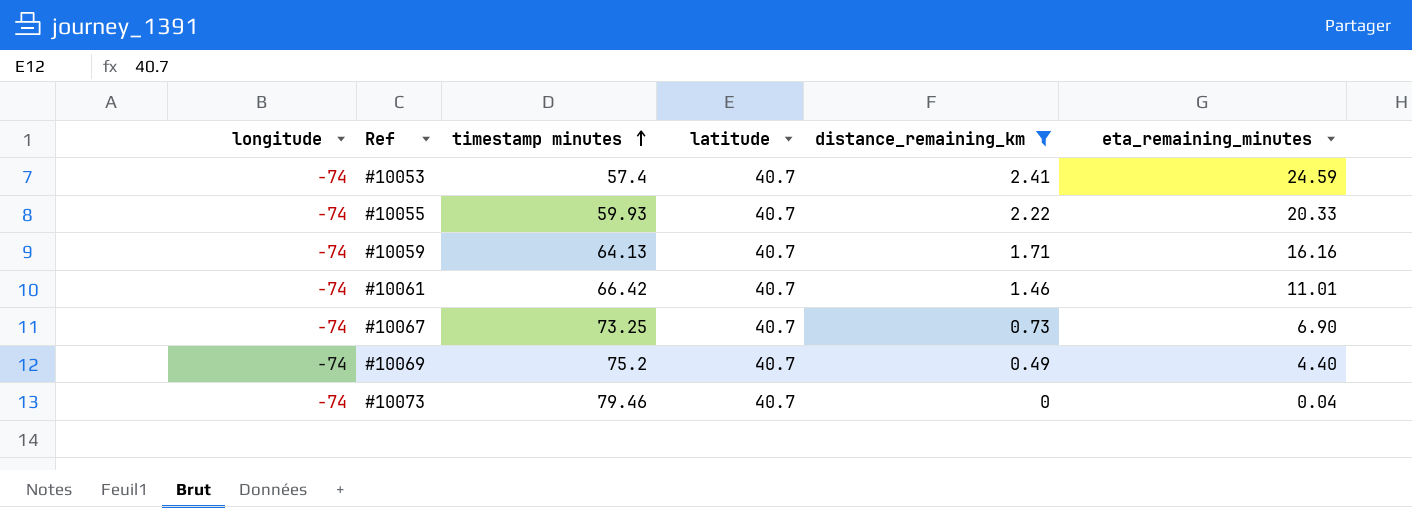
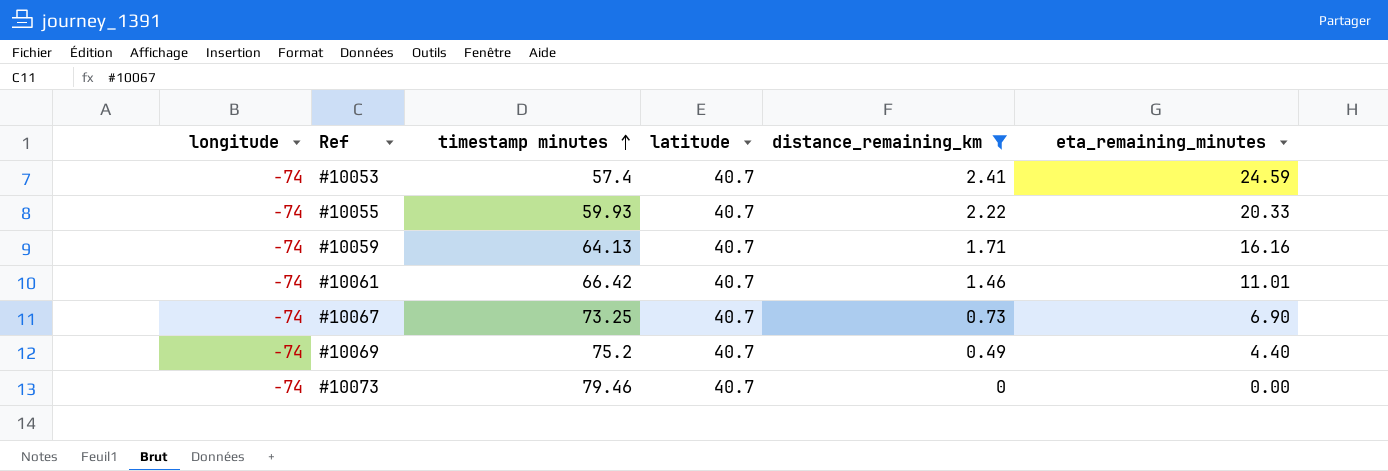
#10073 | eta_remaining_minutes: 0.04 -> 0.00

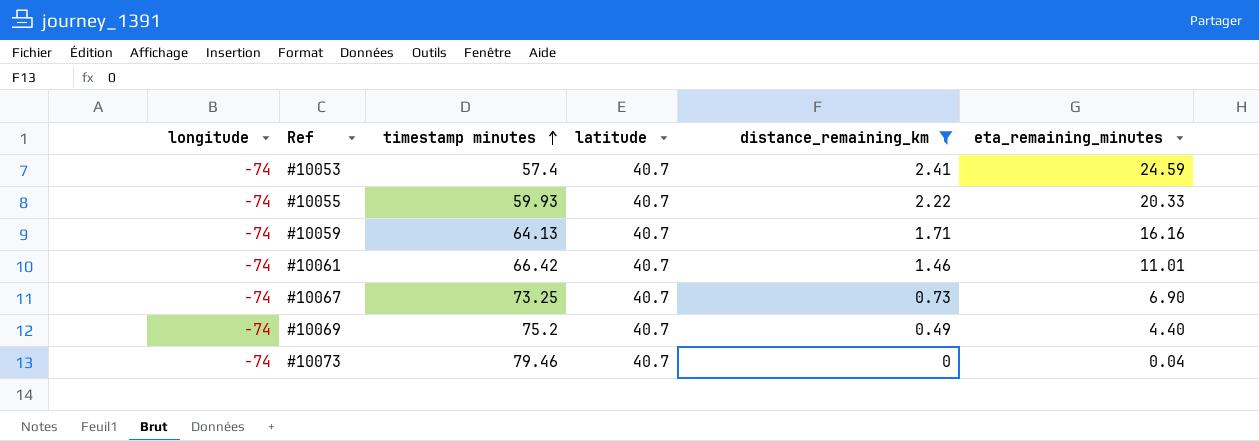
#10073 | eta_remaining_minutes: 0.00 -> 0.04

